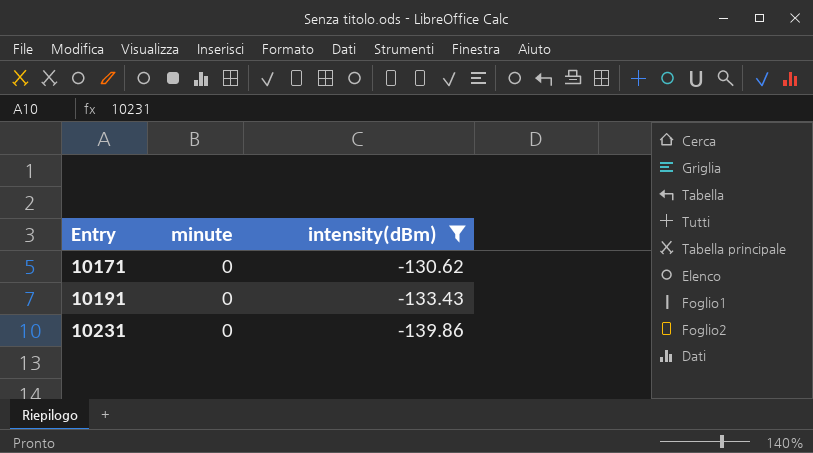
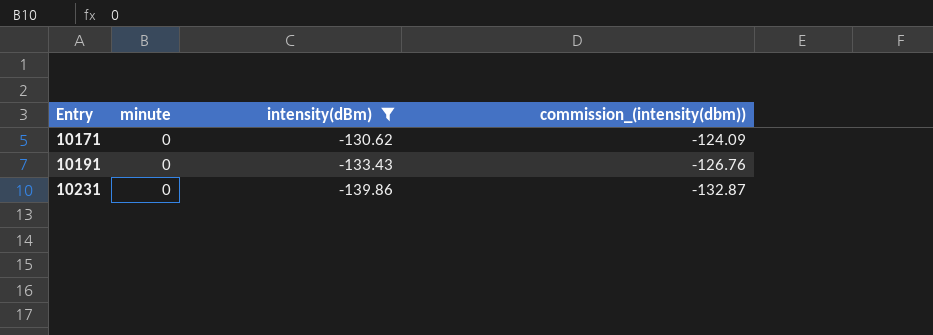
column commission_(intensity(dbm)) | formula: none -> [intensity(dBm)] * 0.95

